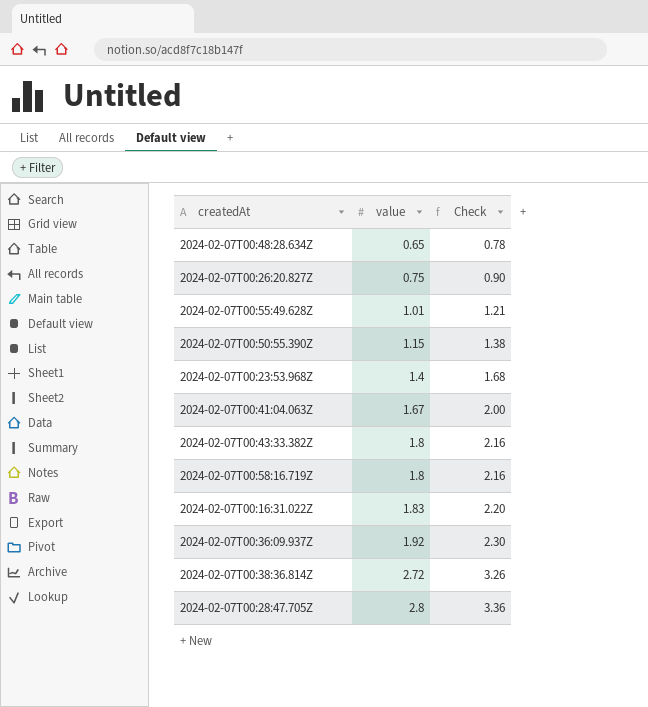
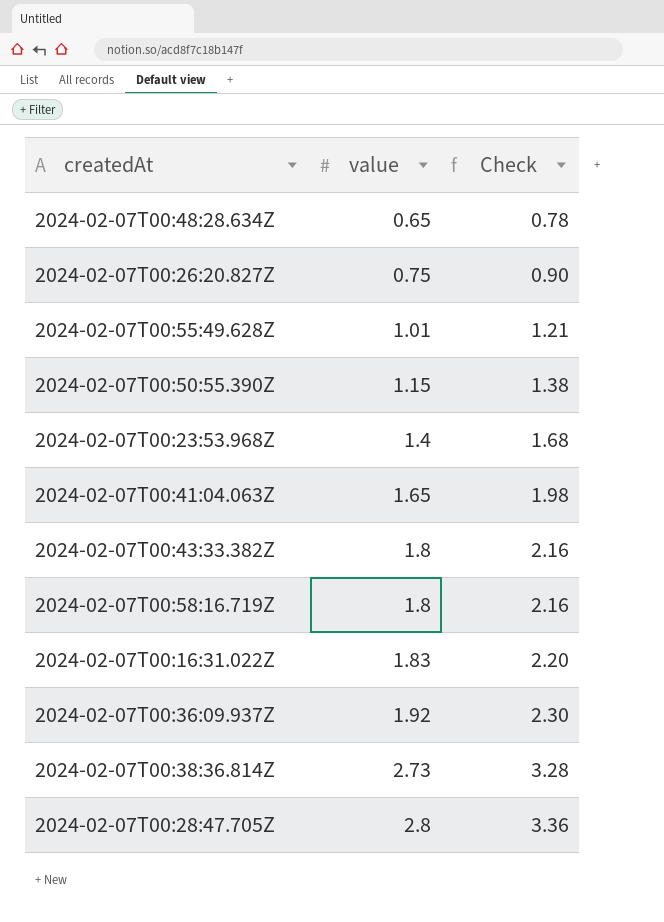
2024-02-07T00:41:04.063Z | value: 1.67 -> 1.65
2024-02-07T00:41:04.063Z | Check: 2.00 -> 1.98
2024-02-07T00:38:36.814Z | value: 2.72 -> 2.73
2024-02-07T00:38:36.814Z | Check: 3.26 -> 3.28

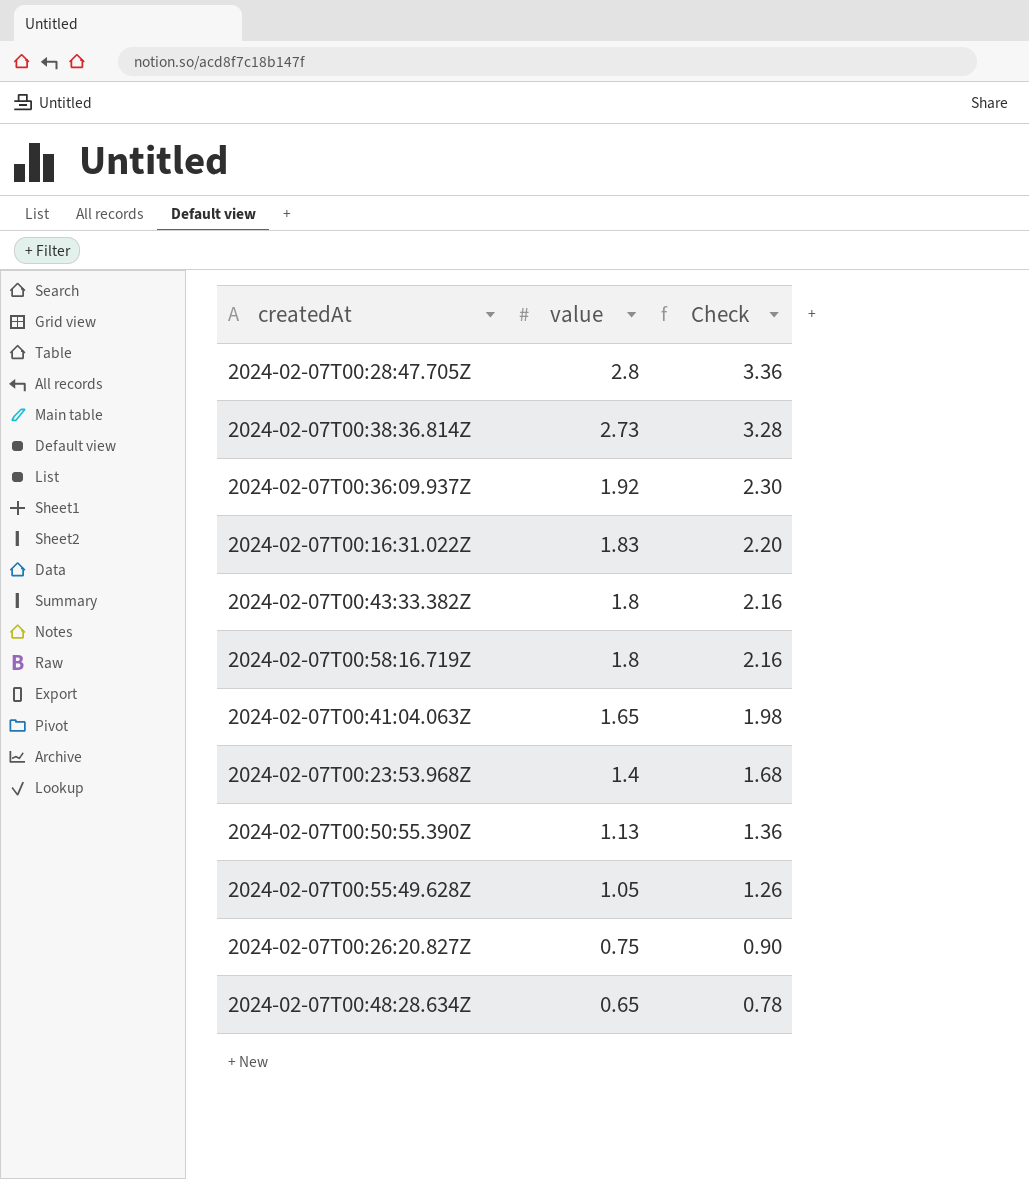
row order: value ascending -> value descending
2024-02-07T00:50:55.390Z | value: 1.15 -> 1.13
2024-02-07T00:50:55.390Z | Check: 1.38 -> 1.36
2024-02-07T00:55:49.628Z | value: 1.01 -> 1.05
2024-02-07T00:55:49.628Z | Check: 1.21 -> 1.26

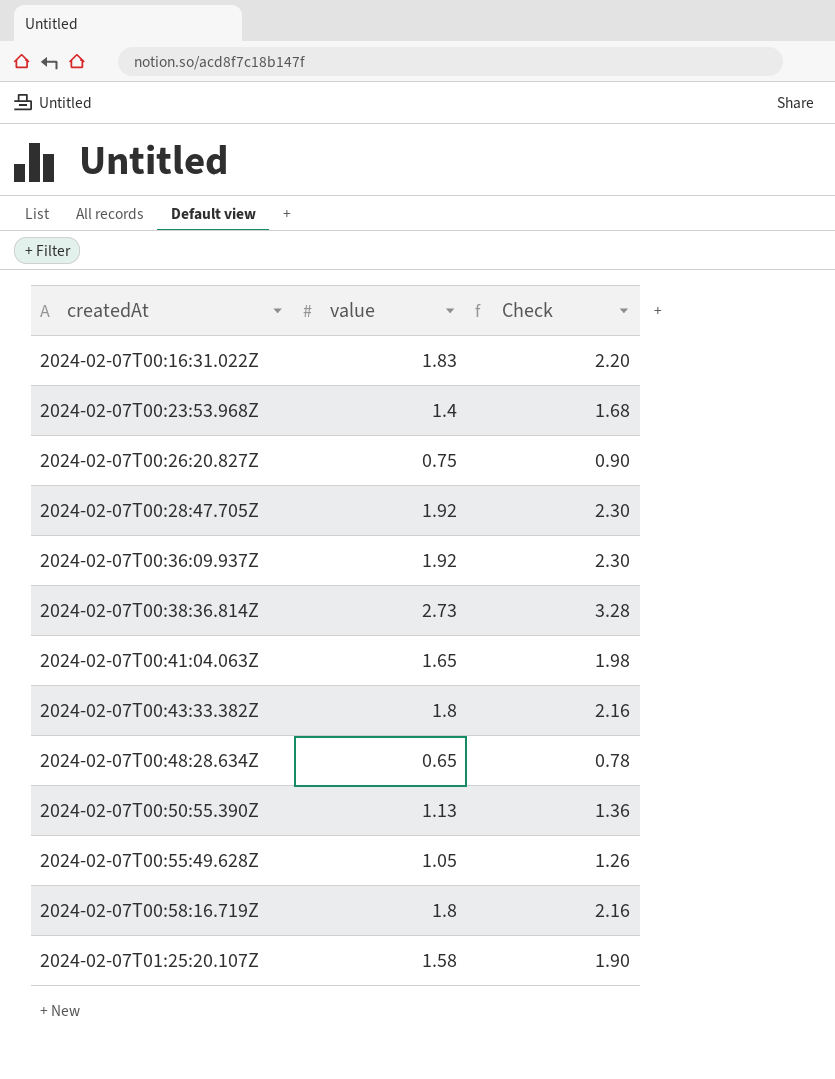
row order: value descending -> createdAt ascending
2024-02-07T00:28:47.705Z | value: 2.8 -> 1.92
2024-02-07T00:28:47.705Z | Check: 3.36 -> 2.30
row 2024-02-07T01:25:20.107Z: none -> 1.58 | 1.90

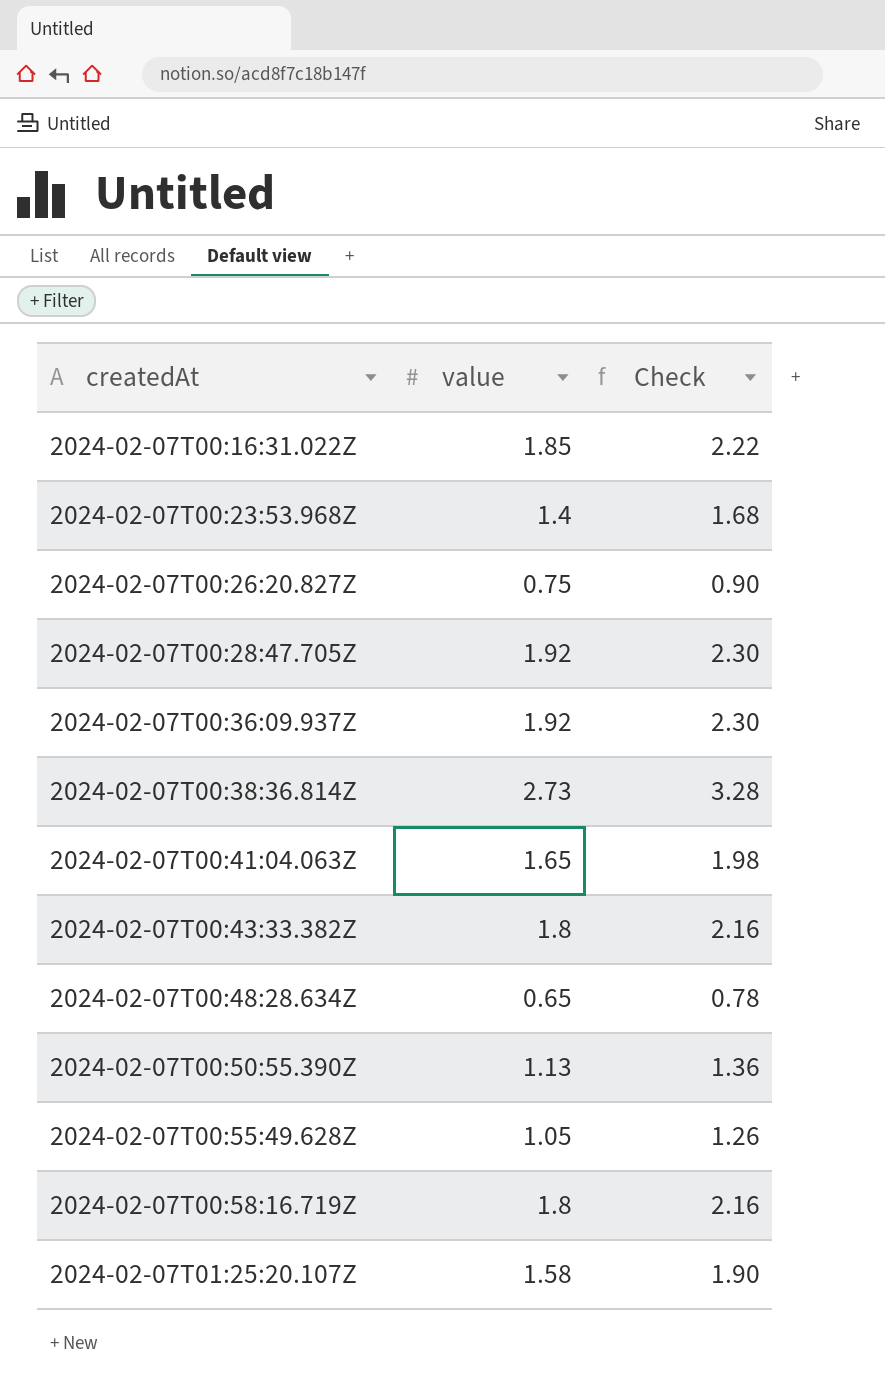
2024-02-07T00:16:31.022Z | value: 1.83 -> 1.85
2024-02-07T00:16:31.022Z | Check: 2.20 -> 2.22

